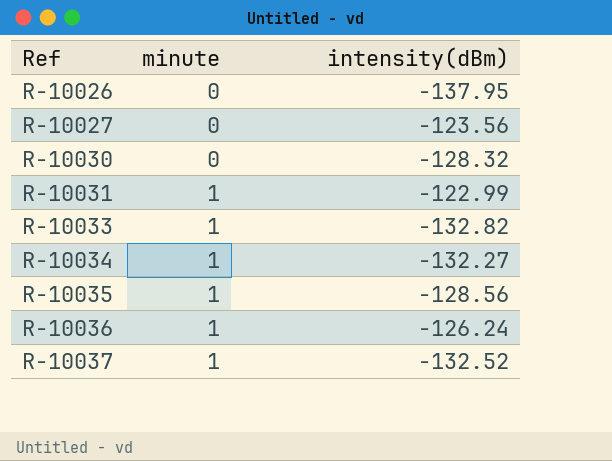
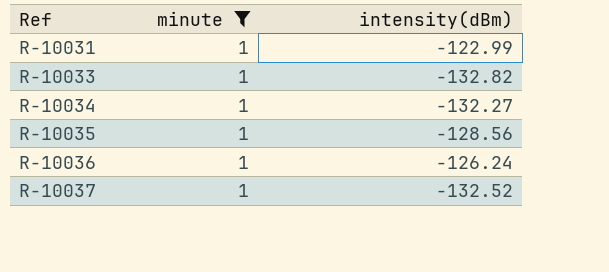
filter: none -> minute = 1

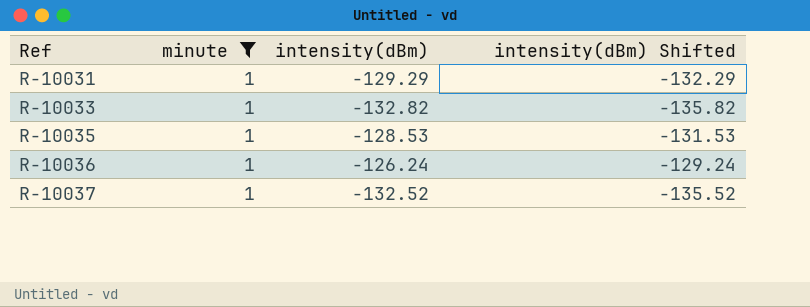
column intensity(dBm) Shifted | formula: none -> [intensity(dBm)] - 3
row R-10034: 1 | -132.27 -> none
R-10031 | intensity(dBm): -122.99 -> -129.29
R-10035 | intensity(dBm): -128.56 -> -128.53

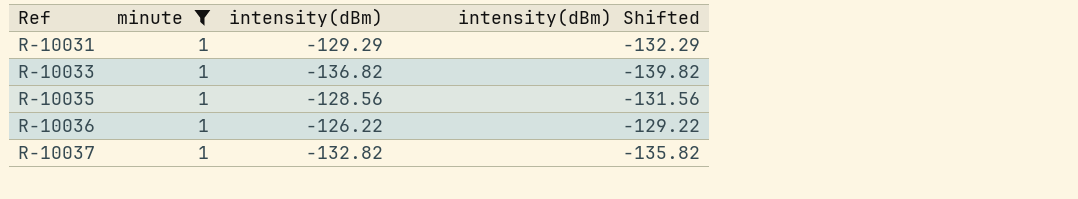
R-10033 | intensity(dBm): -132.82 -> -136.82
R-10033 | intensity(dBm) Shifted: -135.82 -> -139.82
R-10035 | intensity(dBm): -128.53 -> -128.56
R-10035 | intensity(dBm) Shifted: -131.53 -> -131.56
R-10036 | intensity(dBm): -126.24 -> -126.22
R-10036 | intensity(dBm) Shifted: -129.24 -> -129.22
R-10037 | intensity(dBm): -132.52 -> -132.82
R-10037 | intensity(dBm) Shifted: -135.52 -> -135.82

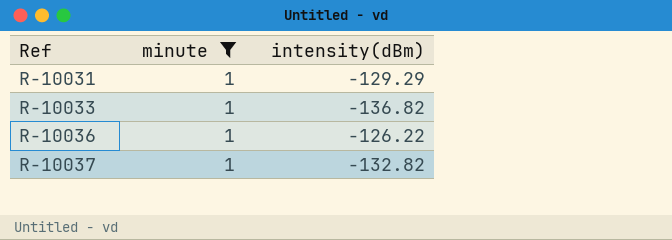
column intensity(dBm) Shifted | formula: [intensity(dBm)] - 3 -> none
row R-10035: 1 | -128.56 | -131.56 -> none

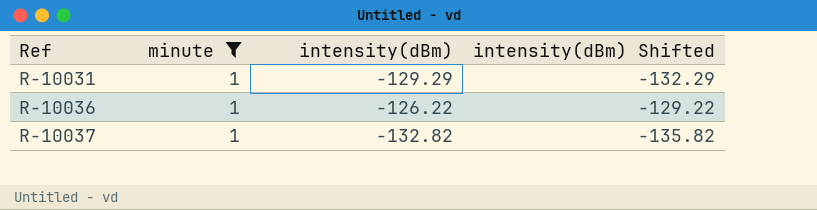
column intensity(dBm) Shifted | formula: none -> [intensity(dBm)] - 3
row R-10033: 1 | -136.82 -> none

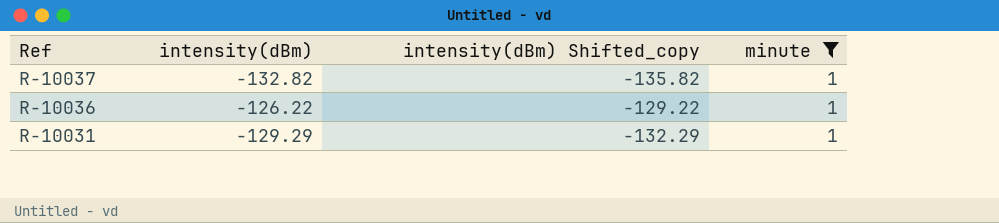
row order: Ref ascending -> Ref descending
column name: intensity(dBm) Shifted -> intensity(dBm) Shifted_copy
column minute | position: 2 -> 4

